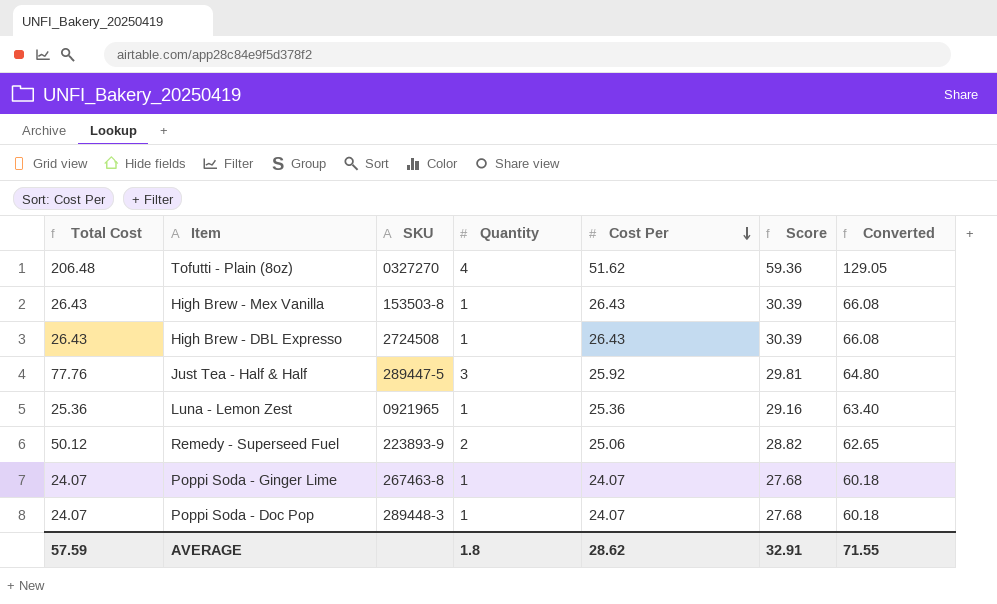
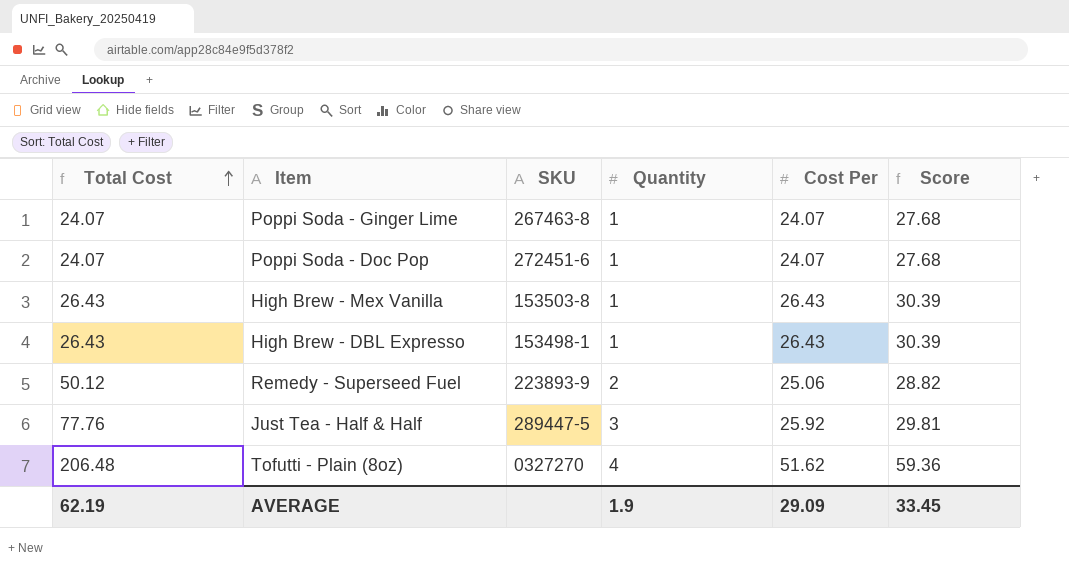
row order: Cost Per descending -> Total Cost ascending
column Converted | formula: [Cost Per] * 2.5 -> none
row Luna - Lemon Zest: 25.36 | 0921965 | 1 | 25.36 | 29.16 | 63.40 -> none
Poppi Soda - Doc Pop | SKU: 289448-3 -> 272451-6
High Brew - DBL Expresso | SKU: 2724508 -> 153498-1
AVERAGE | Total Cost: 57.59 -> 62.19
AVERAGE | Quantity: 1.8 -> 1.9
AVERAGE | Cost Per: 28.62 -> 29.09
AVERAGE | Score: 32.91 -> 33.45

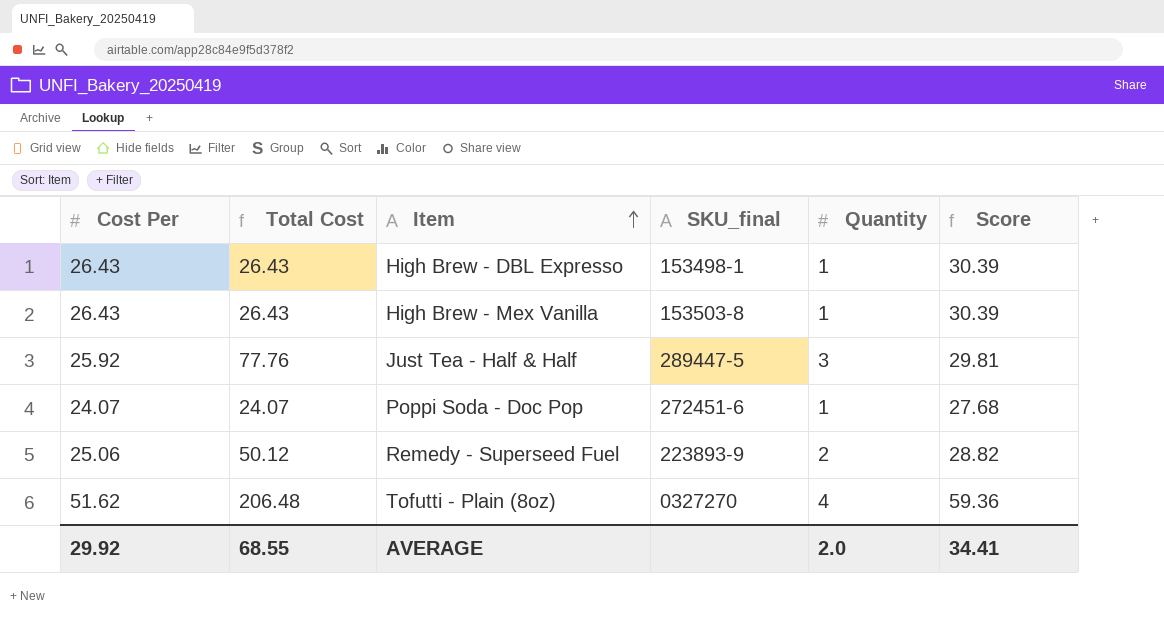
row order: Total Cost ascending -> Item ascending
column Cost Per | position: 5 -> 1
column name: SKU -> SKU_final
row Poppi Soda - Ginger Lime: 24.07 | 267463-8 | 1 | 24.07 | 27.68 -> none
AVERAGE | Cost Per: 29.09 -> 29.92
AVERAGE | Total Cost: 62.19 -> 68.55
AVERAGE | Quantity: 1.9 -> 2.0
AVERAGE | Score: 33.45 -> 34.41

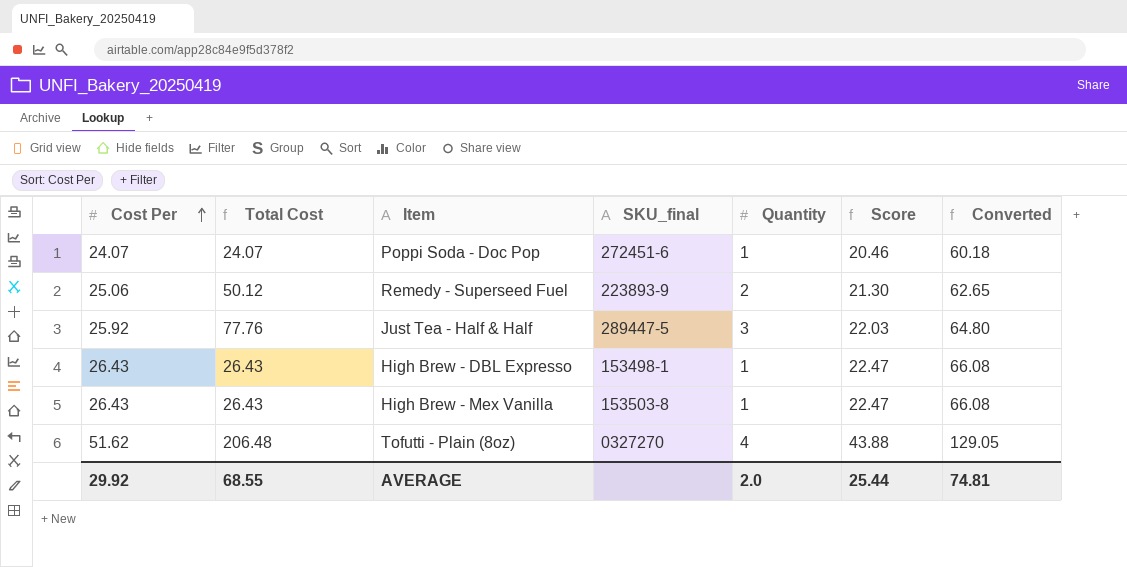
row order: Item ascending -> Cost Per ascending
column Score | formula: [Cost Per] * 1.15 -> [Cost Per] * 0.85
column Converted | formula: none -> [Cost Per] * 2.5
AVERAGE | Score: 34.41 -> 25.44

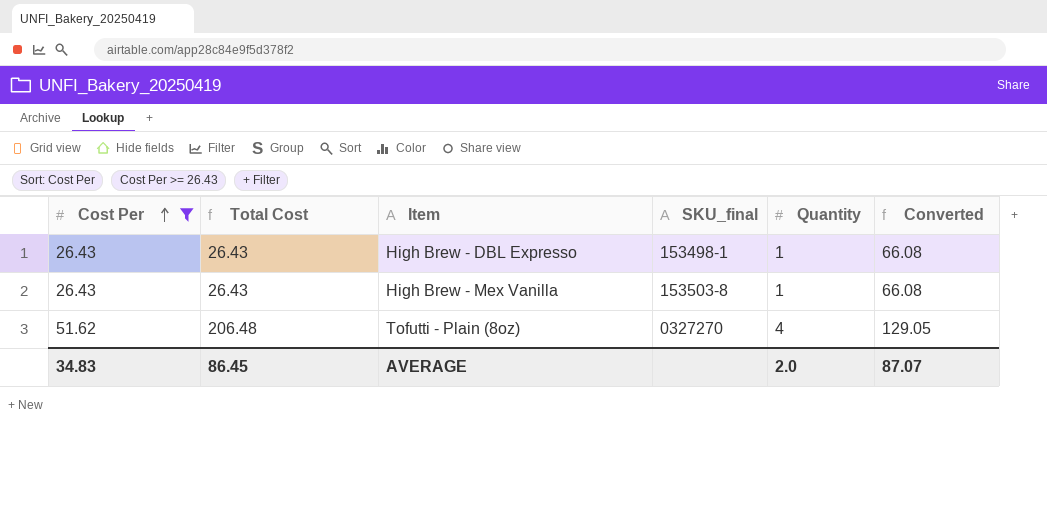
filter: none -> Cost Per >= 26.43
column Score | formula: [Cost Per] * 0.85 -> none
AVERAGE | Cost Per: 29.92 -> 34.83
AVERAGE | Total Cost: 68.55 -> 86.45
AVERAGE | Converted: 74.81 -> 87.07

